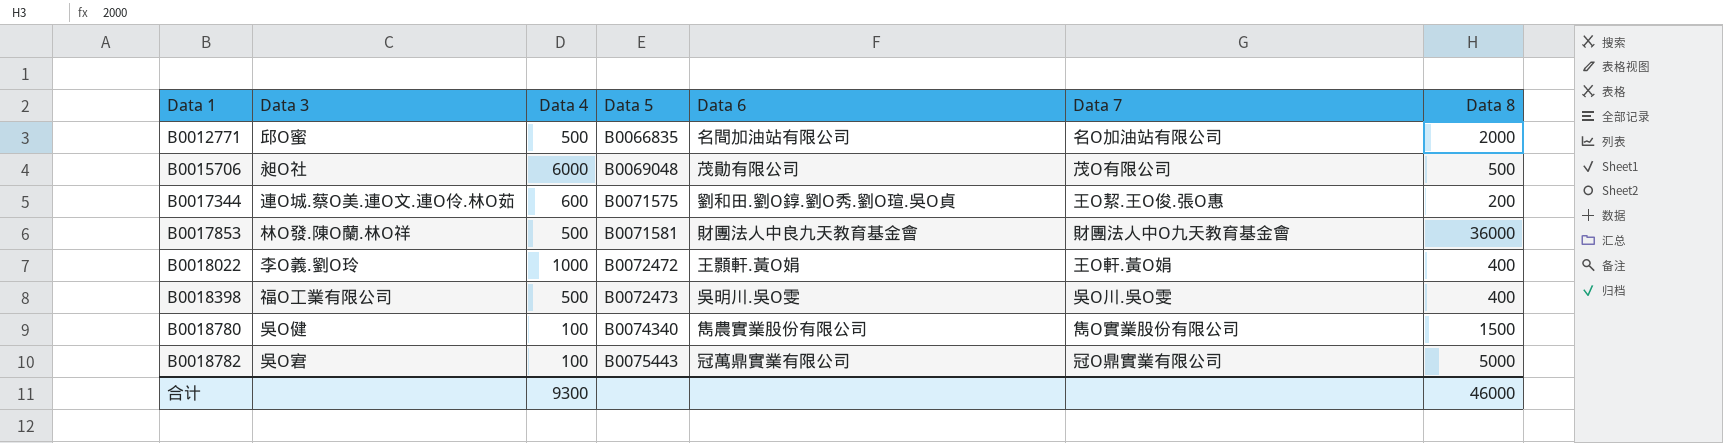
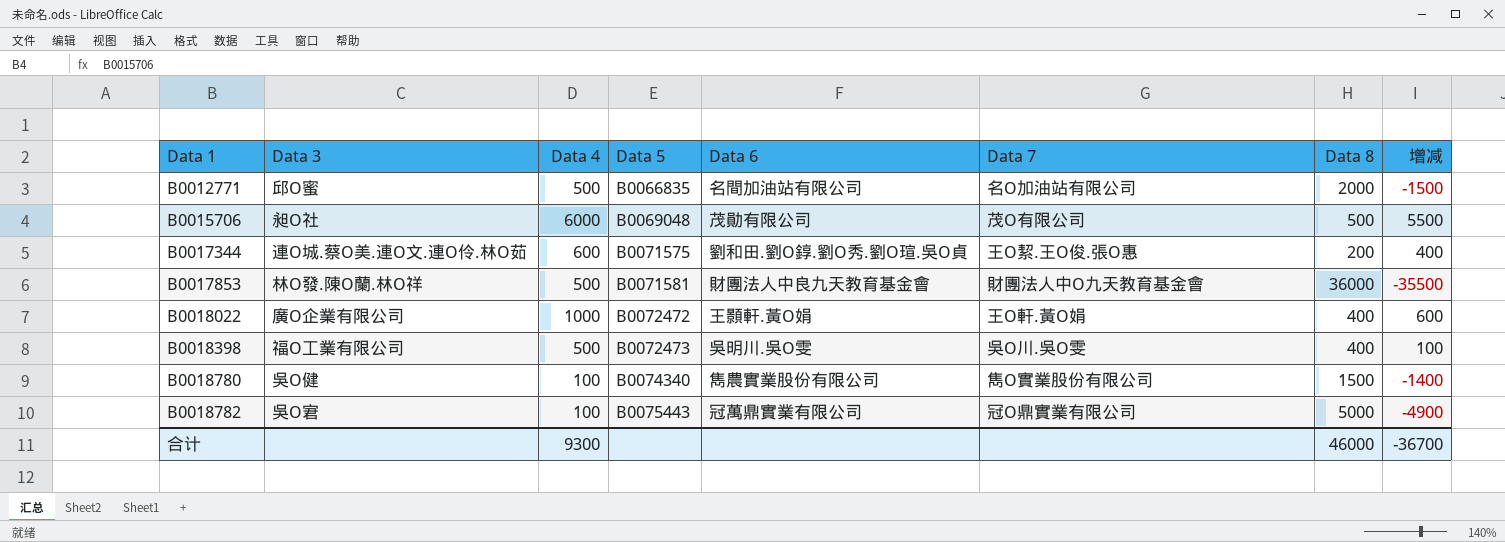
column 增减 | formula: none -> [Data 4] - [Data 8]
B0018022 | Data 3: 李O義.劉O玲 -> 廣O企業有限公司

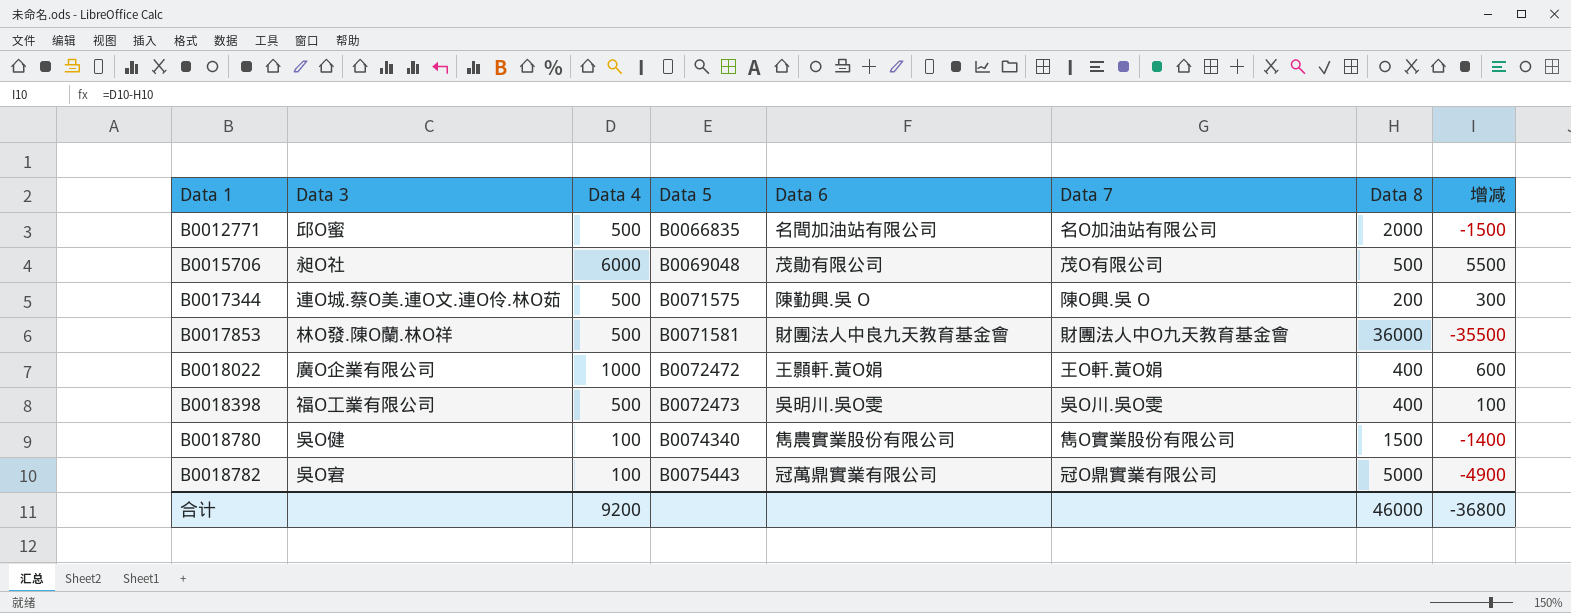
B0017344 | Data 4: 600 -> 500
B0017344 | Data 6: 劉和田.劉O錞.劉O秀.劉O瑄.吳O貞 -> 陳勤興.吳 O
B0017344 | Data 7: 王O絜.王O俊.張O惠 -> 陳O興.吳 O
B0017344 | 增减: 400 -> 300
合计 | Data 4: 9300 -> 9200
合计 | 增减: -36700 -> -36800

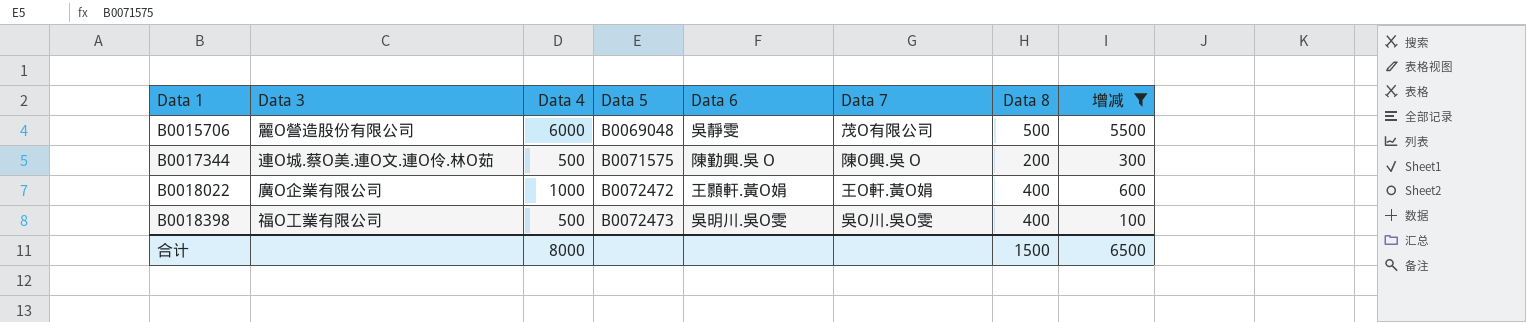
filter: none -> 增减 >= 100
B0015706 | Data 3: 昶O社 -> 麗O營造股份有限公司
B0015706 | Data 6: 茂勛有限公司 -> 吳靜雯
合计 | Data 4: 9200 -> 8000
合计 | Data 8: 46000 -> 1500
合计 | 增减: -36800 -> 6500

